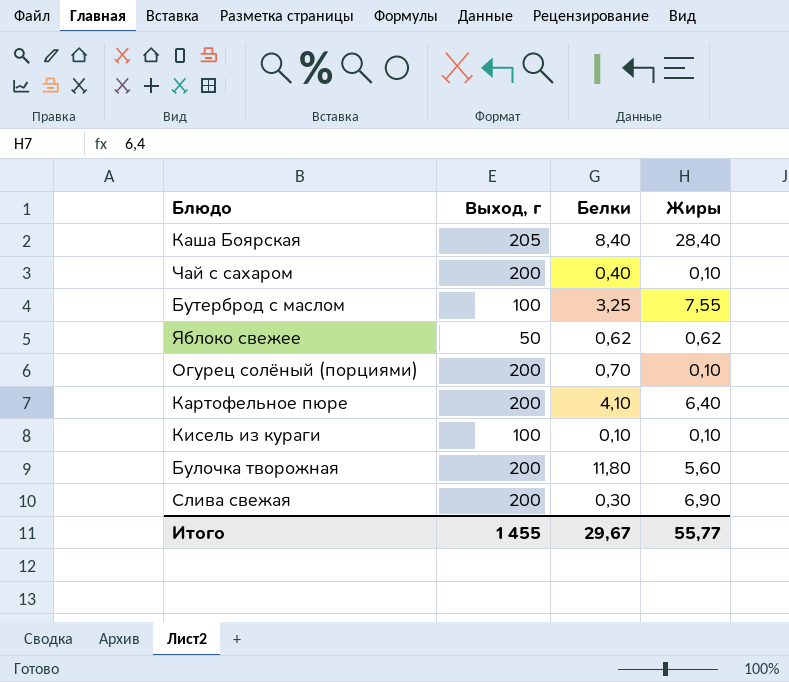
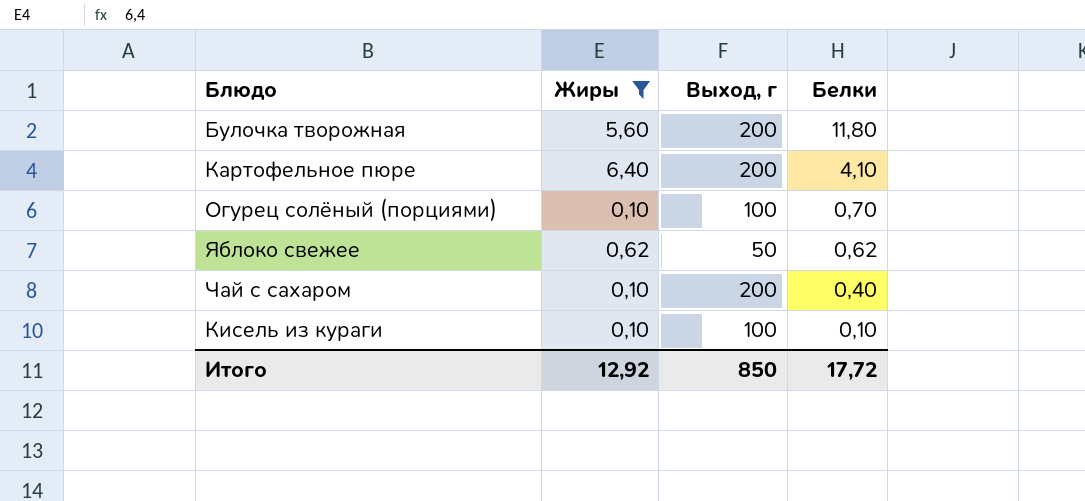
filter: none -> Жиры <= 6,40
row order: none -> Белки descending
column Жиры | position: 4 -> 2
Огурец солёный (порциями) | Выход, г: 200 -> 100
Итого | Жиры: 55,77 -> 12,92
Итого | Выход, г: 1 455 -> 850
Итого | Белки: 29,67 -> 17,72

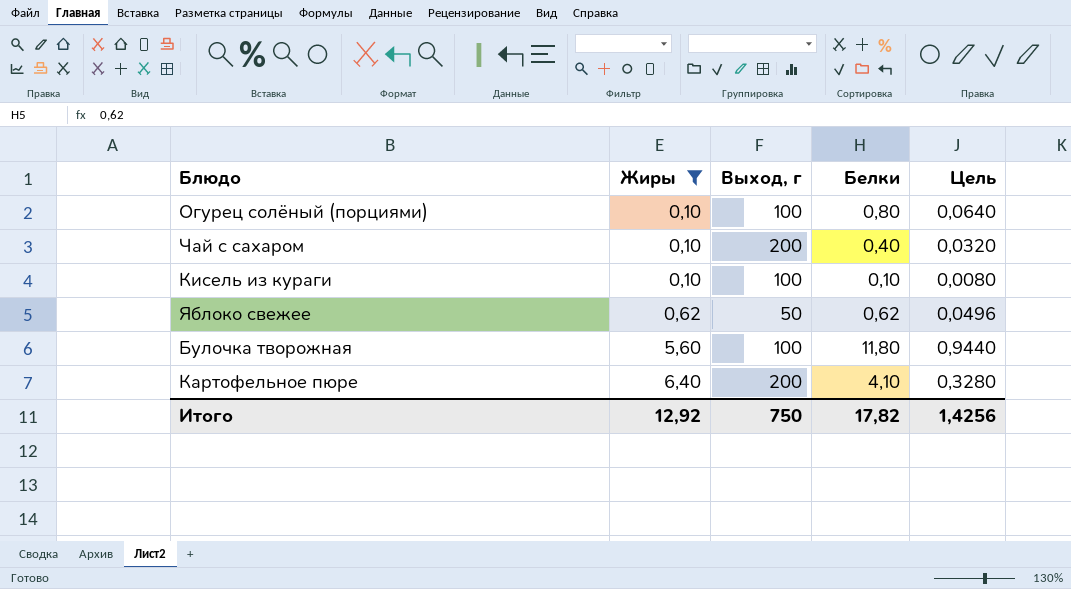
row order: Белки descending -> Жиры ascending
column Цель | formula: none -> [Белки] * 0,08
Огурец солёный (порциями) | Белки: 0,70 -> 0,80
Булочка творожная | Выход, г: 200 -> 100
Итого | Выход, г: 850 -> 750
Итого | Белки: 17,72 -> 17,82

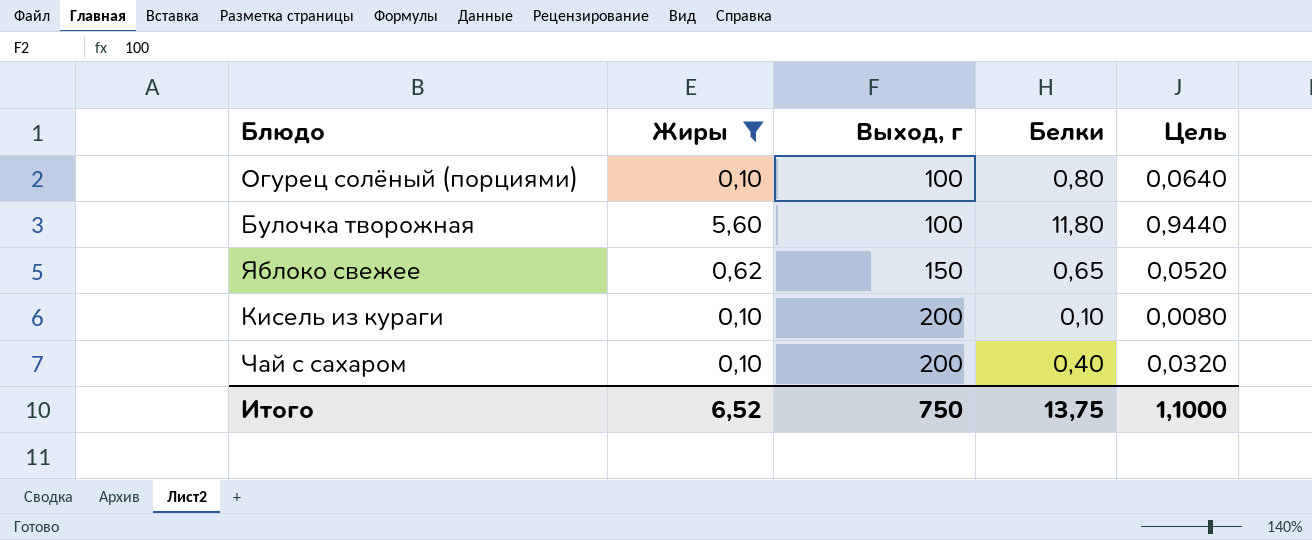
row order: Жиры ascending -> Выход, г ascending
row Картофельное пюре: 6,40 | 200 | 4,10 | 0,3280 -> none
Яблоко свежее | Выход, г: 50 -> 150
Яблоко свежее | Белки: 0,62 -> 0,65
Яблоко свежее | Цель: 0,0496 -> 0,0520
Кисель из кураги | Выход, г: 100 -> 200
Итого | Жиры: 12,92 -> 6,52
Итого | Белки: 17,82 -> 13,75
Итого | Цель: 1,4256 -> 1,1000

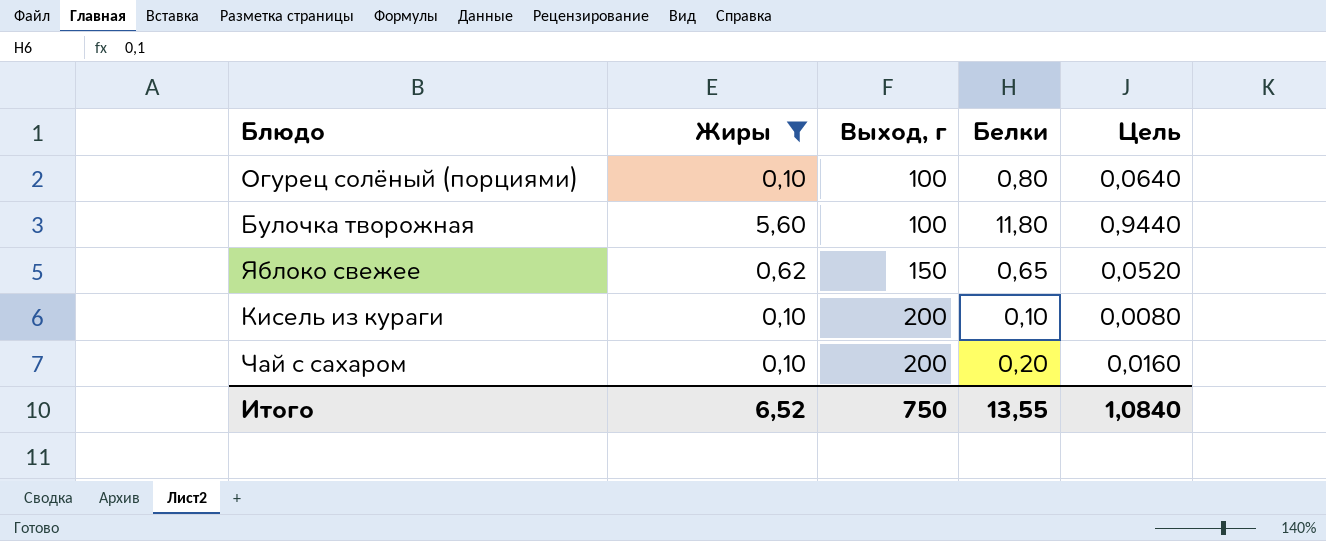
Чай с сахаром | Белки: 0,40 -> 0,20
Чай с сахаром | Цель: 0,0320 -> 0,0160
Итого | Белки: 13,75 -> 13,55
Итого | Цель: 1,1000 -> 1,0840

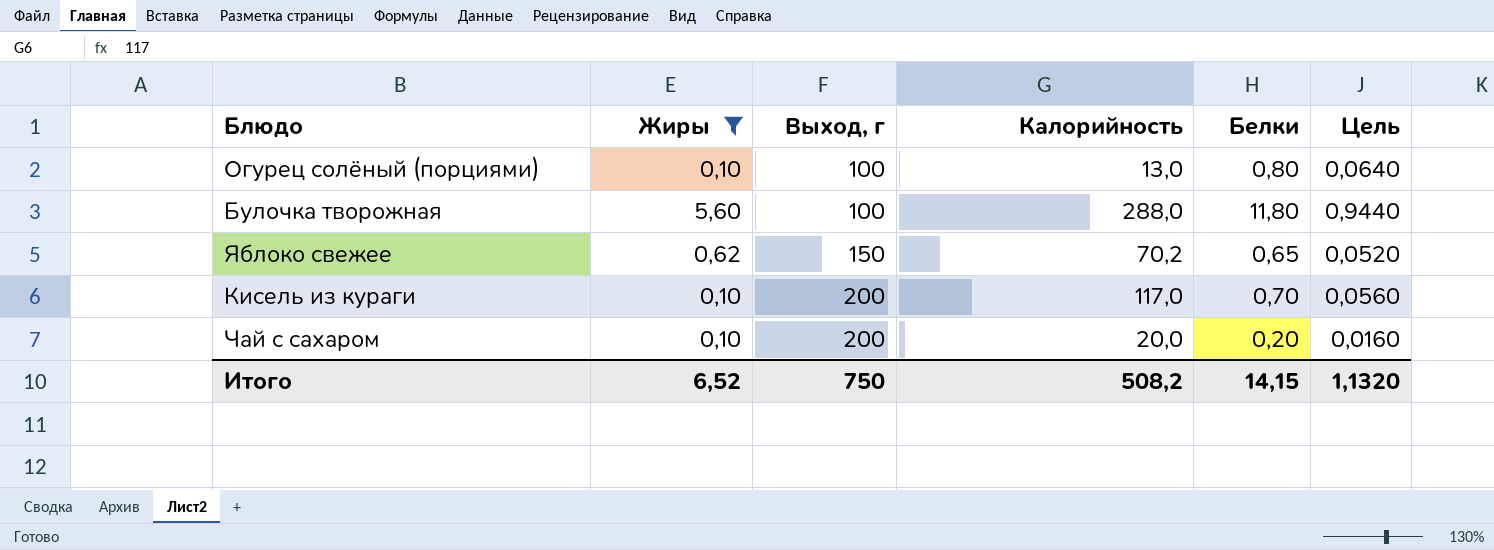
column Калорийность | position: none -> 4
Кисель из кураги | Белки: 0,10 -> 0,70
Кисель из кураги | Цель: 0,0080 -> 0,0560
Итого | Белки: 13,55 -> 14,15
Итого | Цель: 1,0840 -> 1,1320

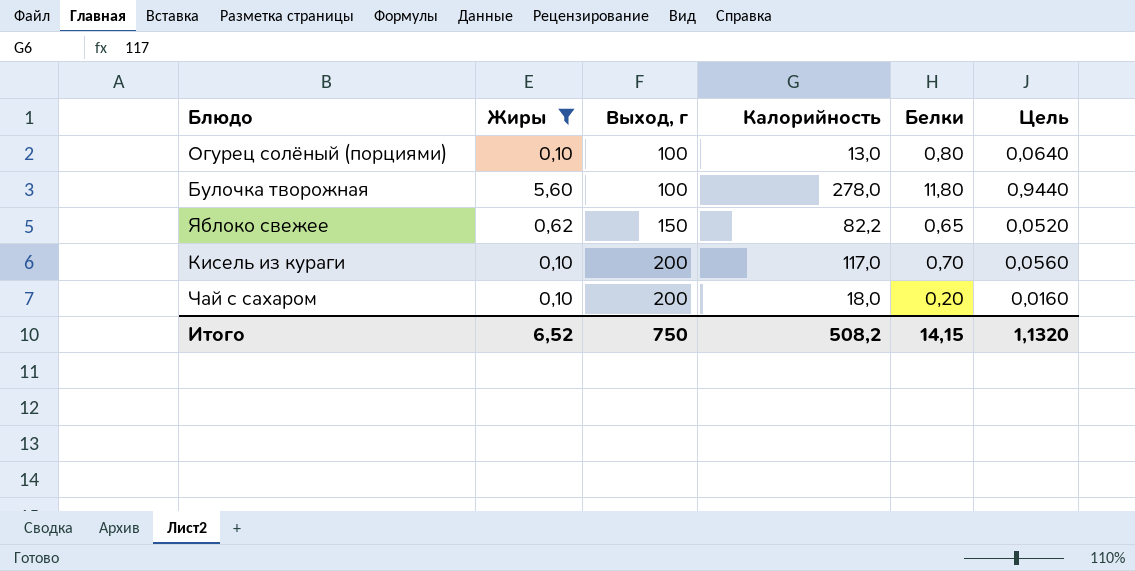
Булочка творожная | Калорийность: 288,0 -> 278,0
Яблоко свежее | Калорийность: 70,2 -> 82,2
Чай с сахаром | Калорийность: 20,0 -> 18,0

